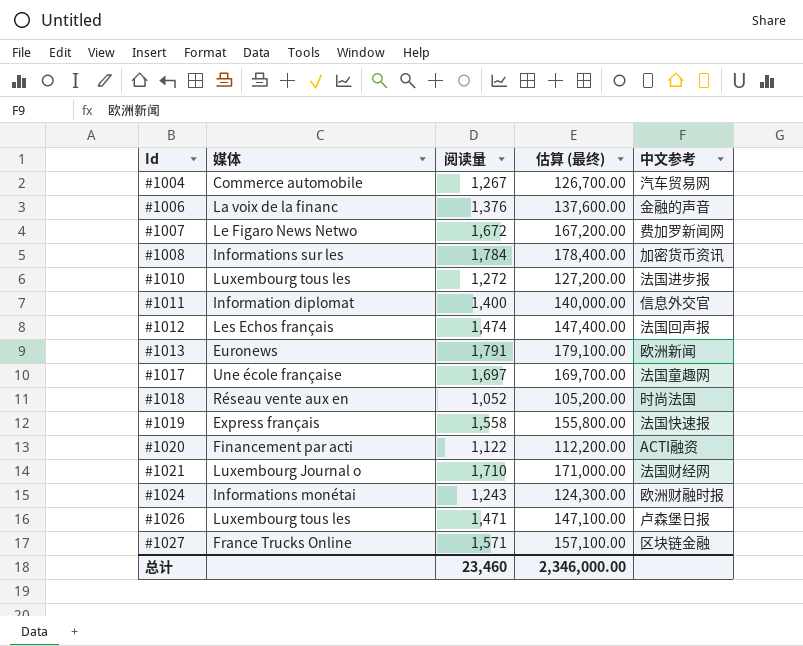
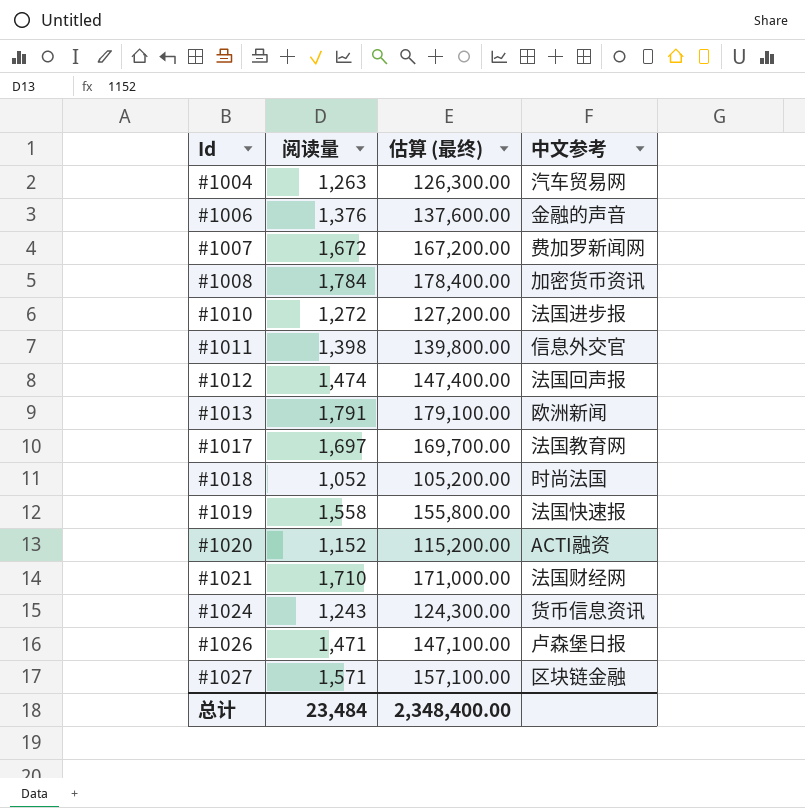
column 媒体 | position: 2 -> none
#1004 | 阅读量: 1,267 -> 1,263
#1004 | 估算 (最终): 126,700.00 -> 126,300.00
#1011 | 阅读量: 1,400 -> 1,398
#1011 | 估算 (最终): 140,000.00 -> 139,800.00
#1017 | 中文参考: 法国童趣网 -> 法国教育网
#1020 | 阅读量: 1,122 -> 1,152
#1020 | 估算 (最终): 112,200.00 -> 115,200.00
#1024 | 中文参考: 欧洲财融时报 -> 货币信息资讯
总计 | 阅读量: 23,460 -> 23,484
总计 | 估算 (最终): 2,346,000.00 -> 2,348,400.00

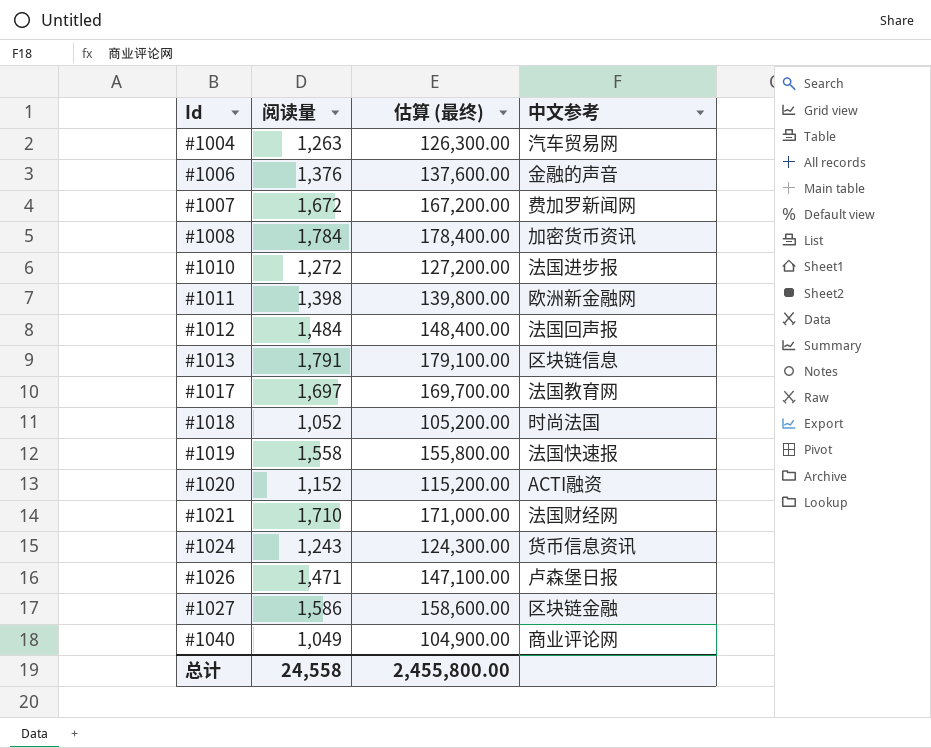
#1011 | 中文参考: 信息外交官 -> 欧洲新金融网
#1012 | 阅读量: 1,474 -> 1,484
#1012 | 估算 (最终): 147,400.00 -> 148,400.00
#1013 | 中文参考: 欧洲新闻 -> 区块链信息
#1027 | 阅读量: 1,571 -> 1,586
#1027 | 估算 (最终): 157,100.00 -> 158,600.00
row #1040: none -> 1,049 | 104,900.00 | 商业评论网
总计 | 阅读量: 23,484 -> 24,558
总计 | 估算 (最终): 2,348,400.00 -> 2,455,800.00

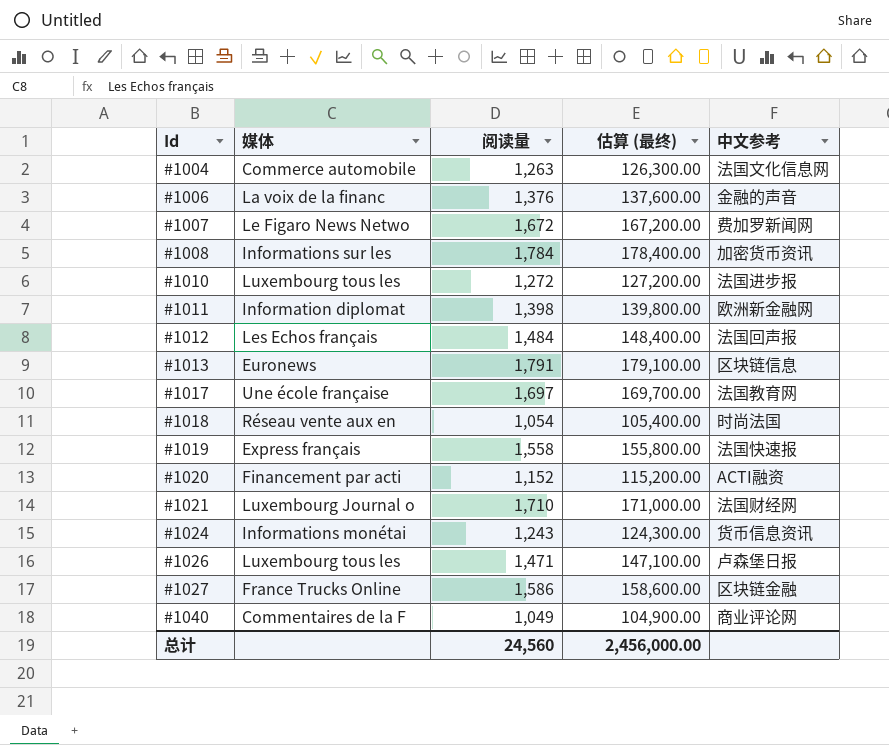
column 媒体 | position: none -> 2
#1004 | 中文参考: 汽车贸易网 -> 法国文化信息网
#1018 | 阅读量: 1,052 -> 1,054
#1018 | 估算 (最终): 105,200.00 -> 105,400.00
总计 | 阅读量: 24,558 -> 24,560
总计 | 估算 (最终): 2,455,800.00 -> 2,456,000.00

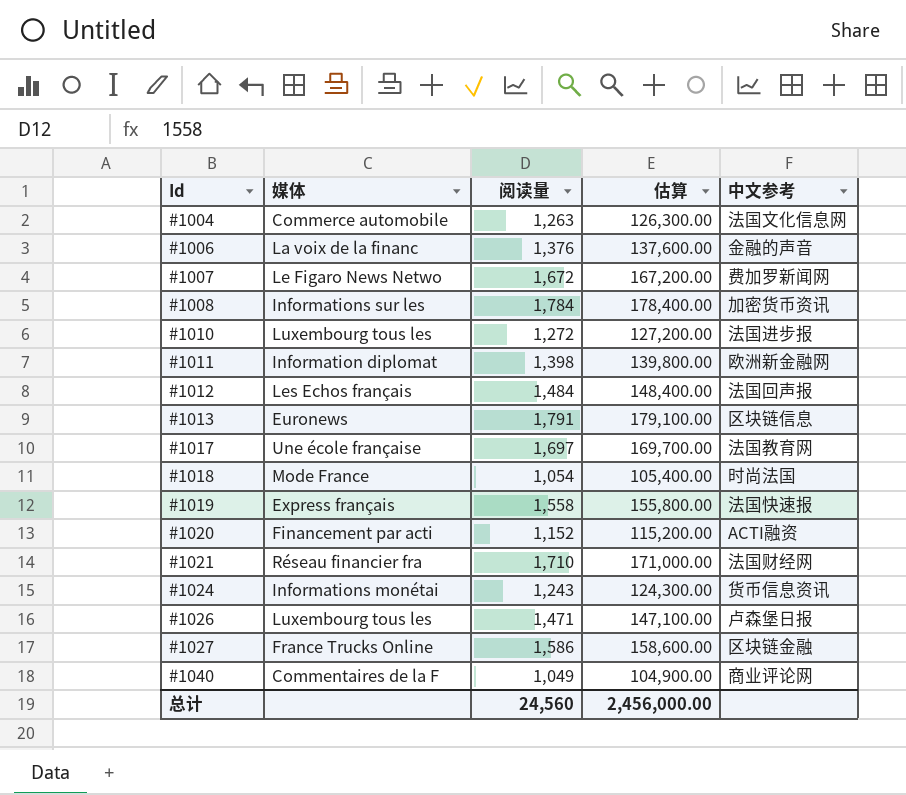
column name: 估算 (最终) -> 估算
#1018 | 媒体: Réseau vente aux en -> Mode France
#1021 | 媒体: Luxembourg Journal o -> Réseau financier fra

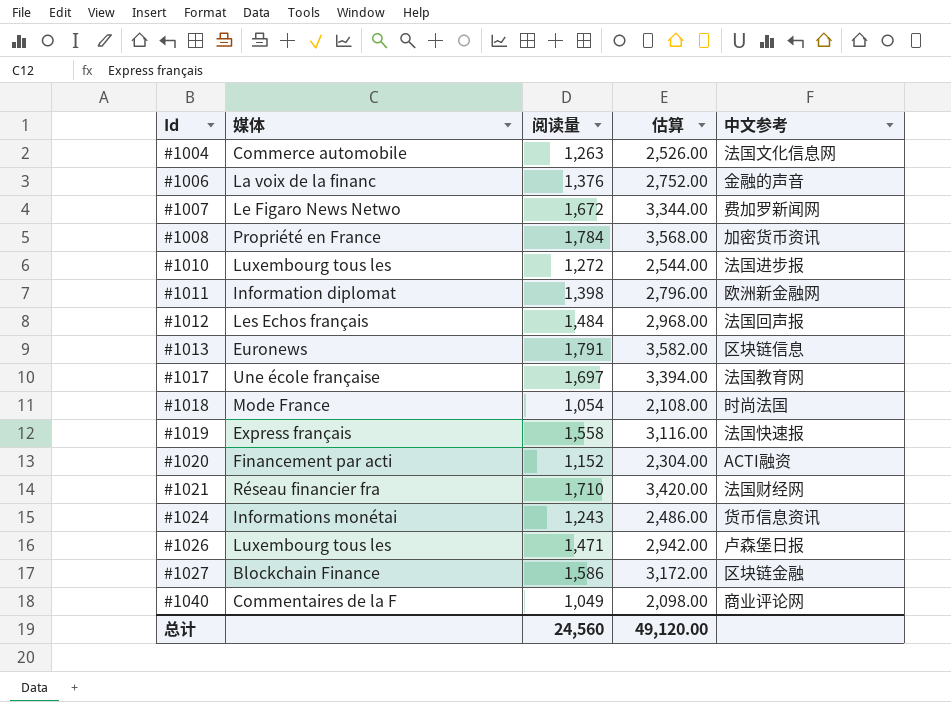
column 估算 | formula: [阅读量] * 100 -> [阅读量] * 2
#1008 | 媒体: Informations sur les -> Propriété en France
#1027 | 媒体: France Trucks Online -> Blockchain Finance
总计 | 估算: 2,456,000.00 -> 49,120.00

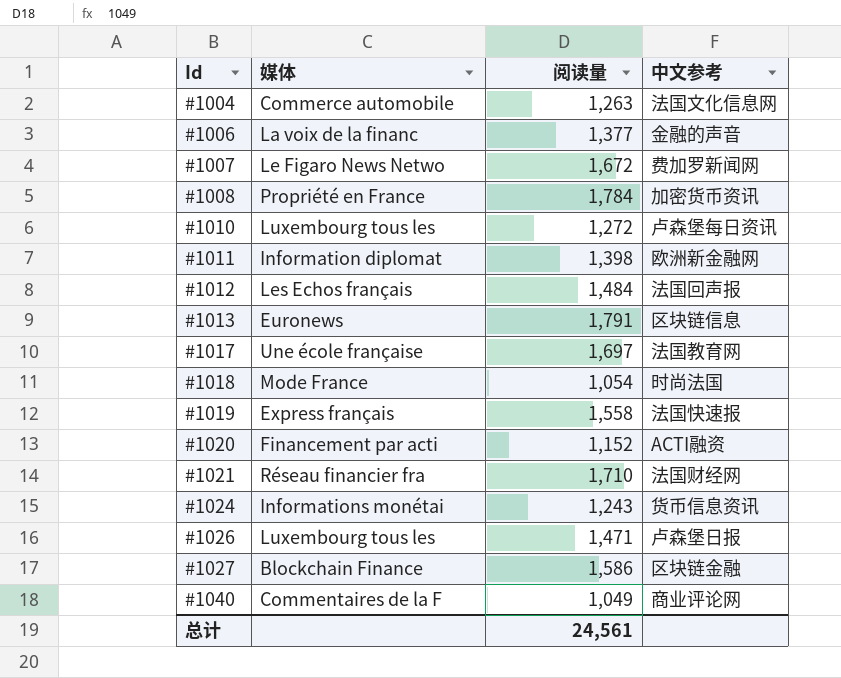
column 估算 | formula: [阅读量] * 2 -> none
#1006 | 阅读量: 1,376 -> 1,377
#1010 | 中文参考: 法国进步报 -> 卢森堡每日资讯
总计 | 阅读量: 24,560 -> 24,561

